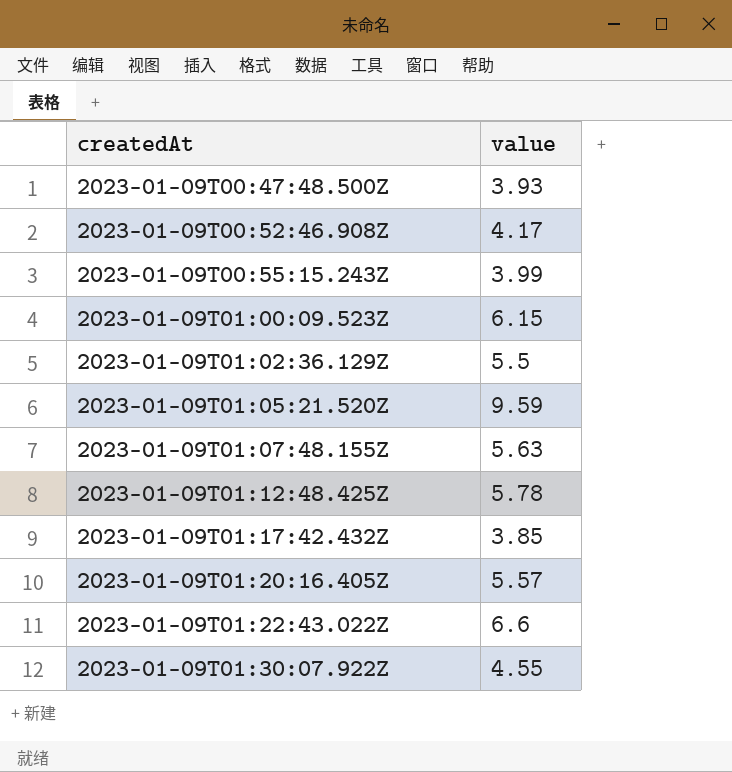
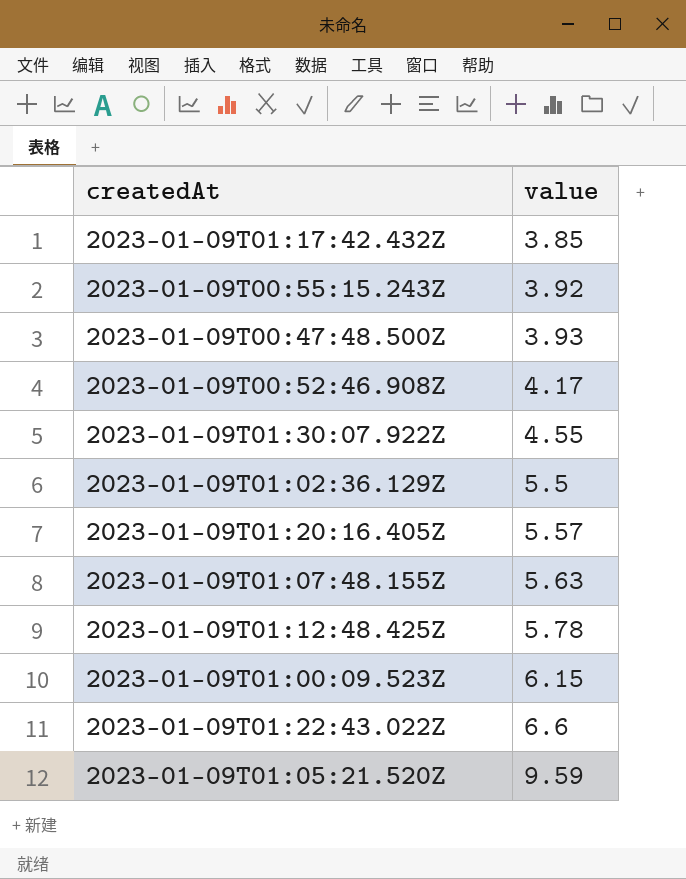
row order: createdAt ascending -> value ascending
2023-01-09T00:55:15.243Z | value: 3.99 -> 3.92

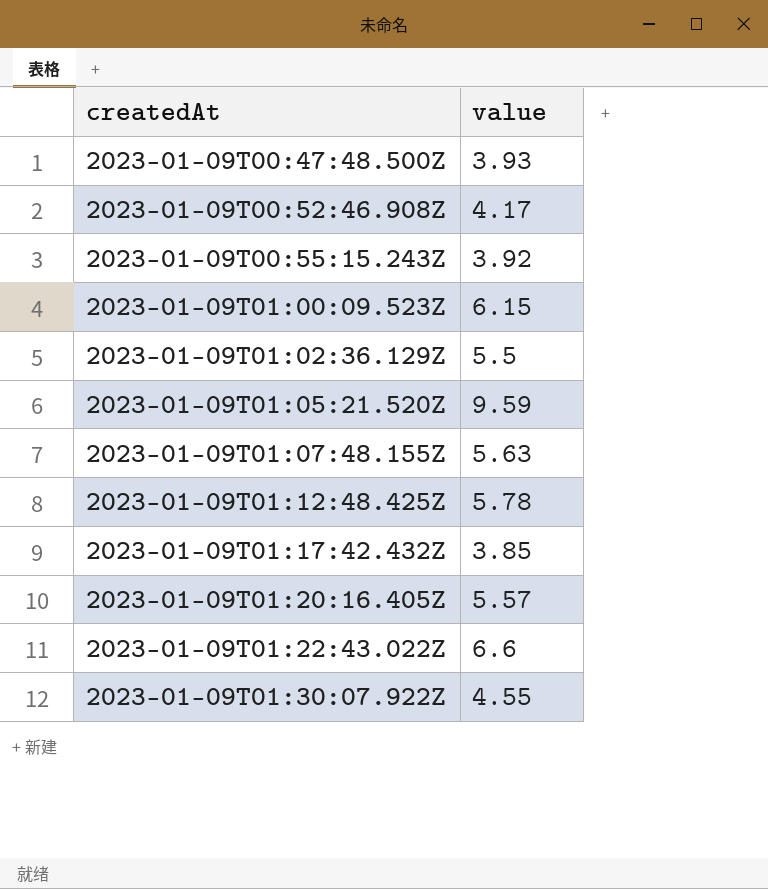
row order: value ascending -> createdAt ascending

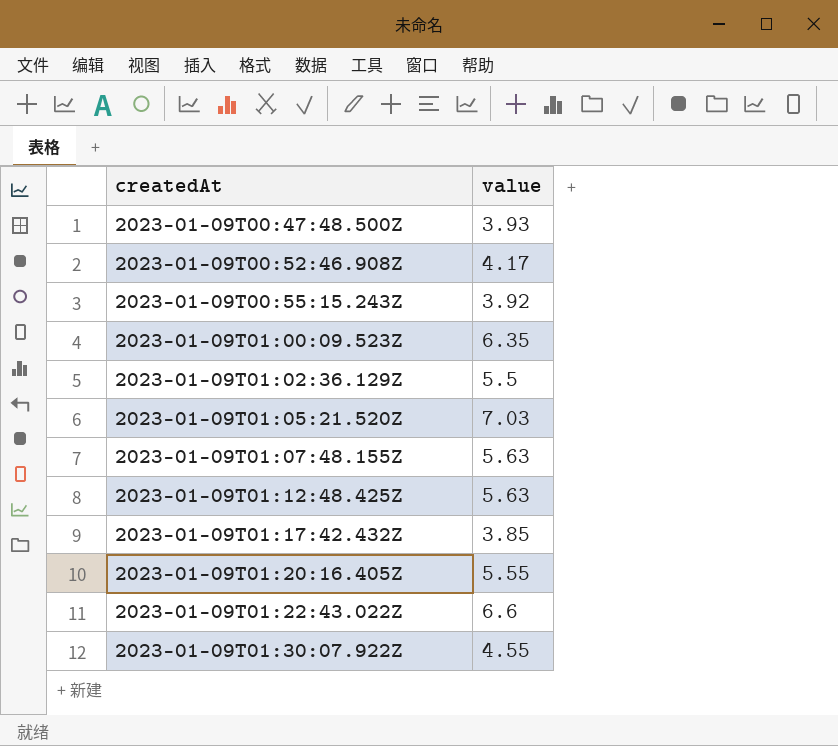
2023-01-09T01:00:09.523Z | value: 6.15 -> 6.35
2023-01-09T01:05:21.520Z | value: 9.59 -> 7.03
2023-01-09T01:12:48.425Z | value: 5.78 -> 5.63
2023-01-09T01:20:16.405Z | value: 5.57 -> 5.55

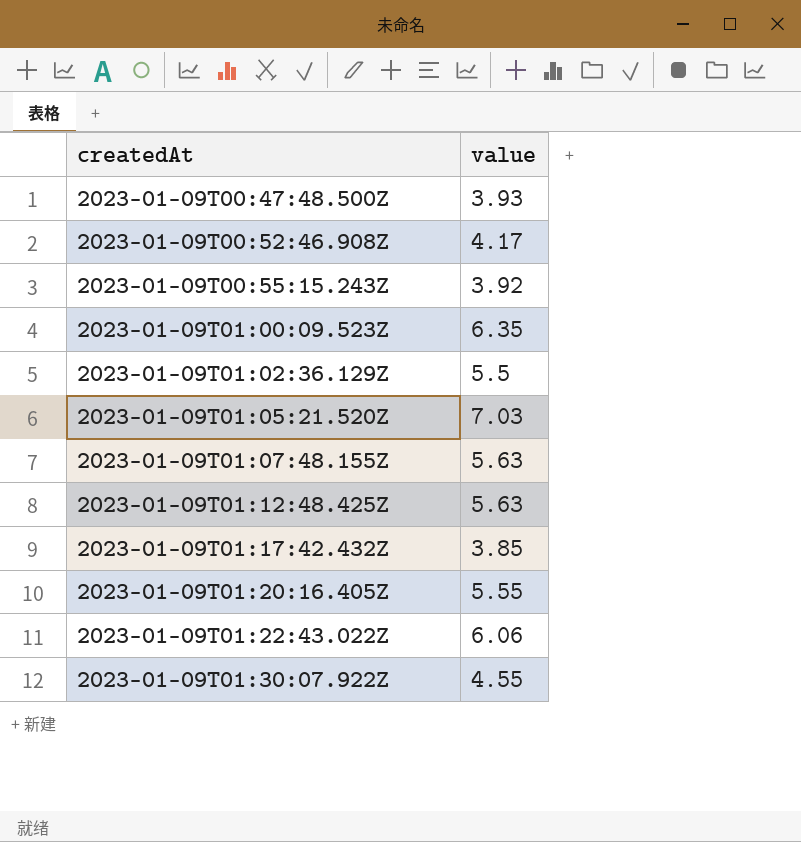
2023-01-09T01:22:43.022Z | value: 6.6 -> 6.06

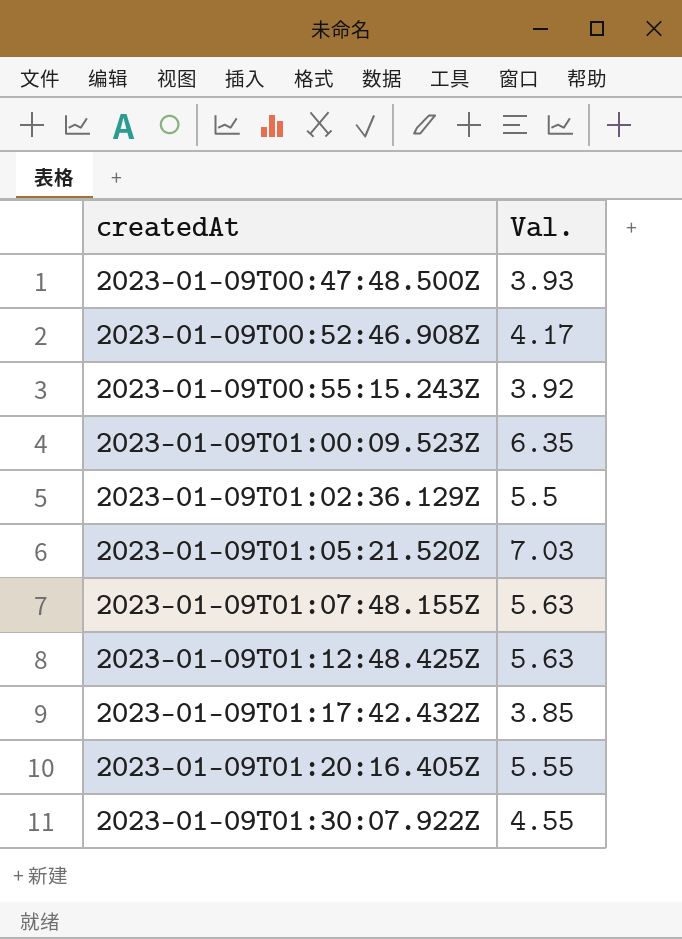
column name: value -> Val.
row 2023-01-09T01:22:43.022Z: 6.06 -> none

